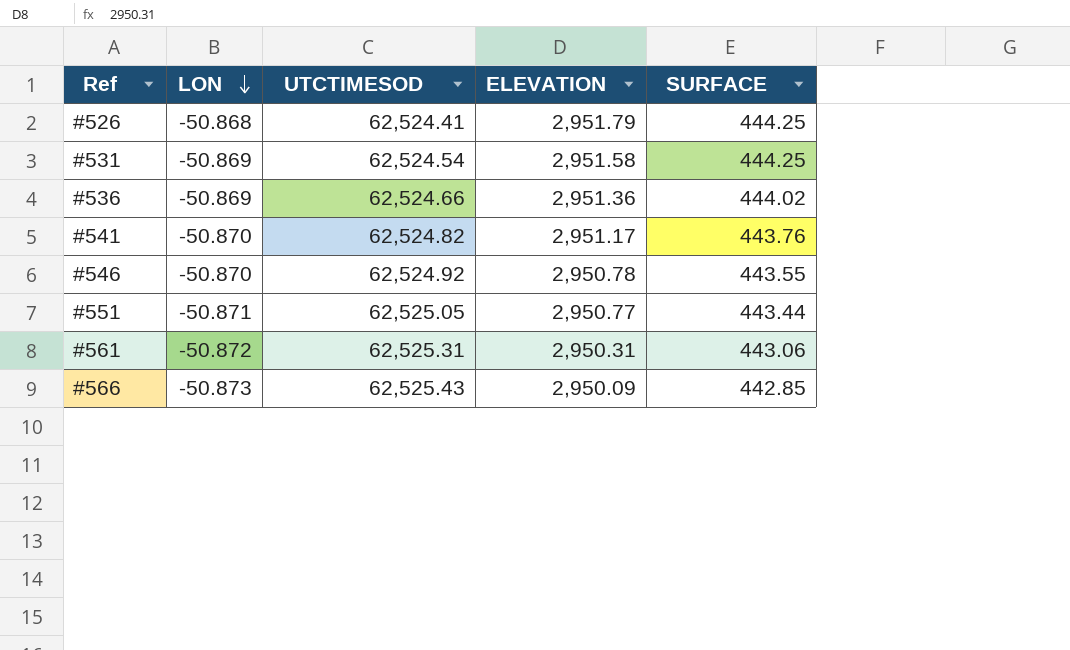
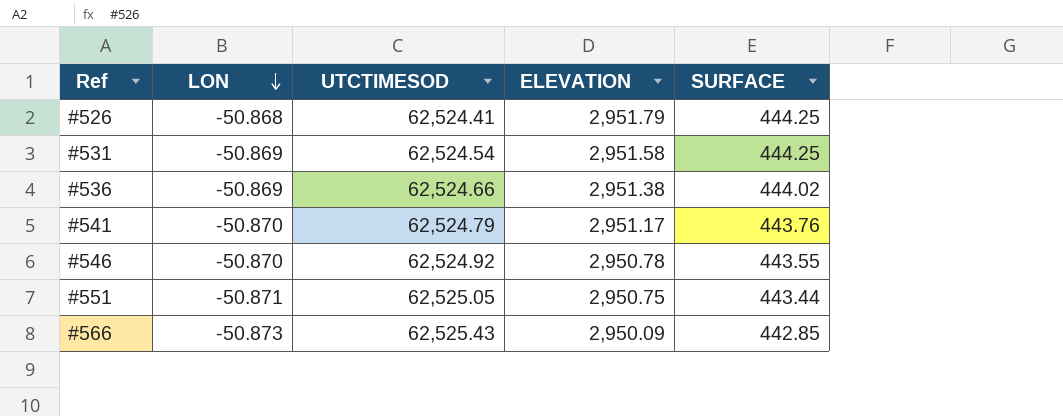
row #561: -50.872 | 62,525.31 | 2,950.31 | 443.06 -> none
#536 | ELEVATION: 2,951.36 -> 2,951.38
#541 | UTCTIMESOD: 62,524.82 -> 62,524.79
#551 | ELEVATION: 2,950.77 -> 2,950.75

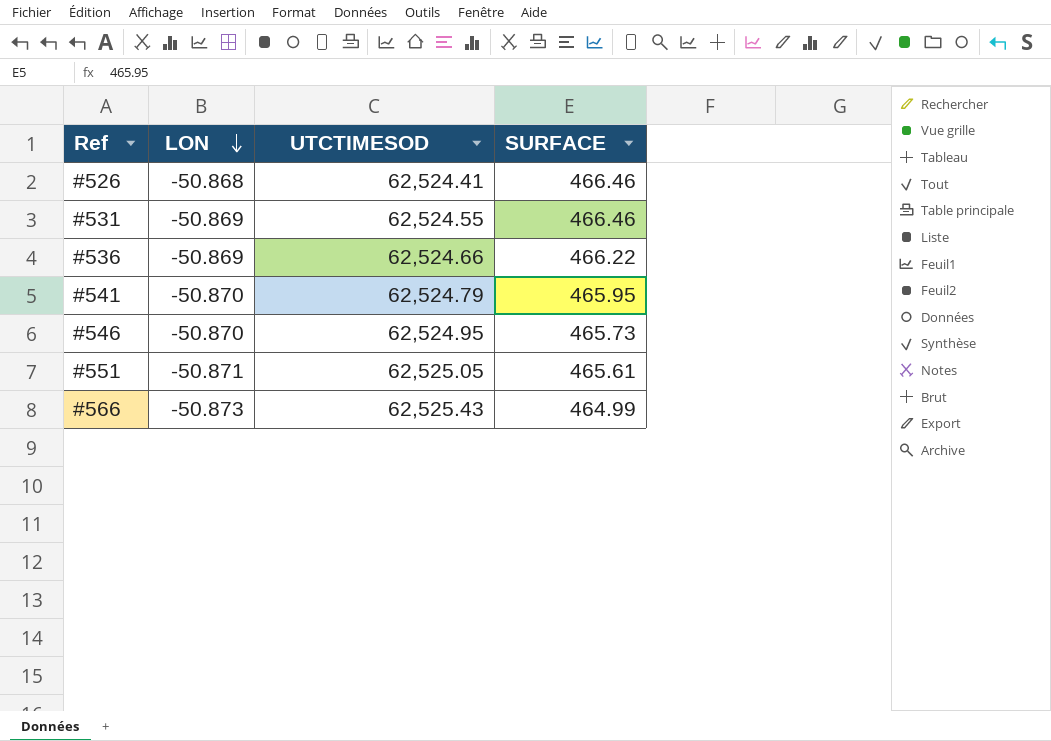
column ELEVATION | position: 4 -> none
#526 | SURFACE: 444.25 -> 466.46
#531 | UTCTIMESOD: 62,524.54 -> 62,524.55
#531 | SURFACE: 444.25 -> 466.46
#536 | SURFACE: 444.02 -> 466.22
#541 | SURFACE: 443.76 -> 465.95
#546 | UTCTIMESOD: 62,524.92 -> 62,524.95
#546 | SURFACE: 443.55 -> 465.73
#551 | SURFACE: 443.44 -> 465.61
#566 | SURFACE: 442.85 -> 464.99

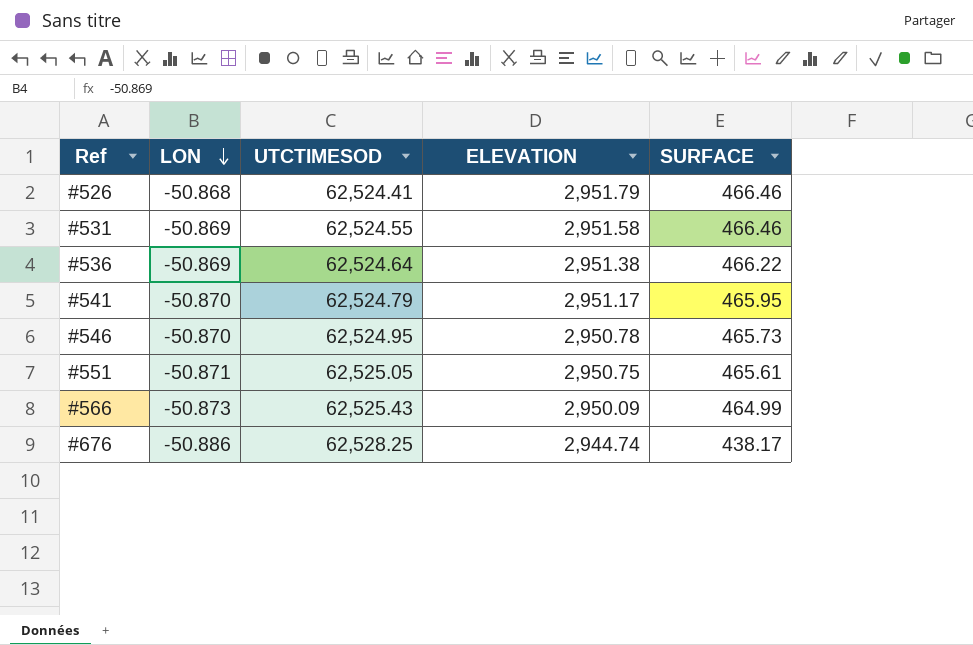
column ELEVATION | position: none -> 4
#536 | UTCTIMESOD: 62,524.66 -> 62,524.64
row #676: none -> -50.886 | 62,528.25 | 2,944.74 | 438.17

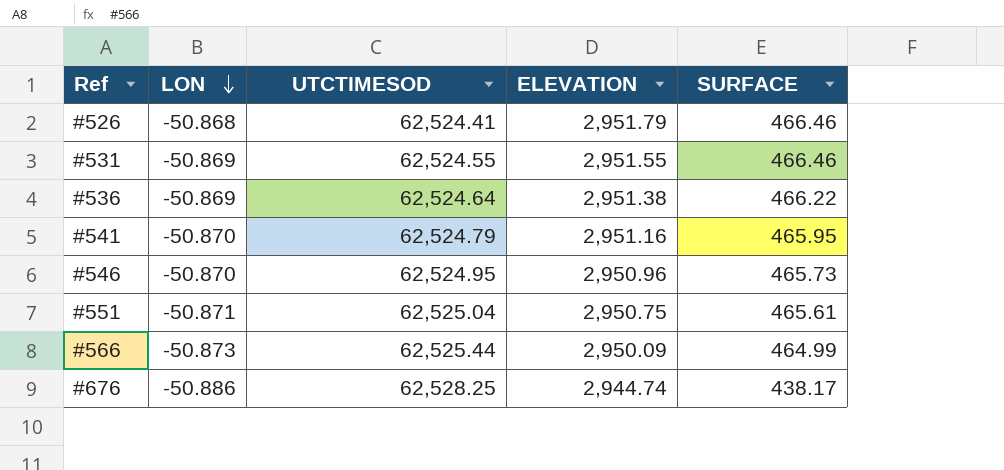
#531 | ELEVATION: 2,951.58 -> 2,951.55
#541 | ELEVATION: 2,951.17 -> 2,951.16
#546 | ELEVATION: 2,950.78 -> 2,950.96
#551 | UTCTIMESOD: 62,525.05 -> 62,525.04
#566 | UTCTIMESOD: 62,525.43 -> 62,525.44

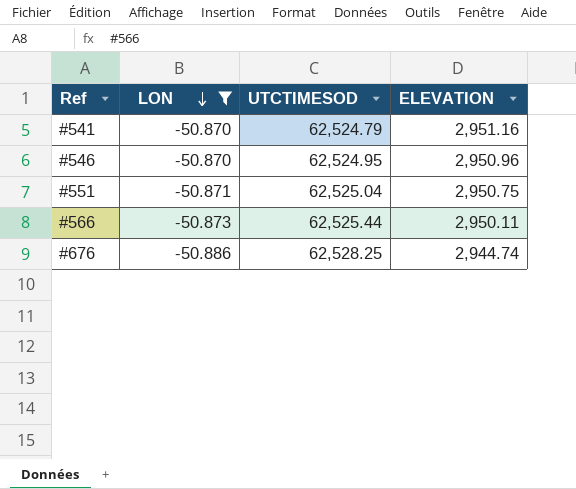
filter: none -> LON <= -50.870
column SURFACE | position: 5 -> none
#566 | ELEVATION: 2,950.09 -> 2,950.11

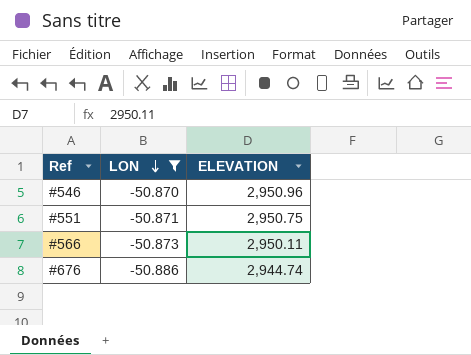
column UTCTIMESOD | position: 3 -> none
row #541: -50.870 | 62,524.79 | 2,951.16 -> none

